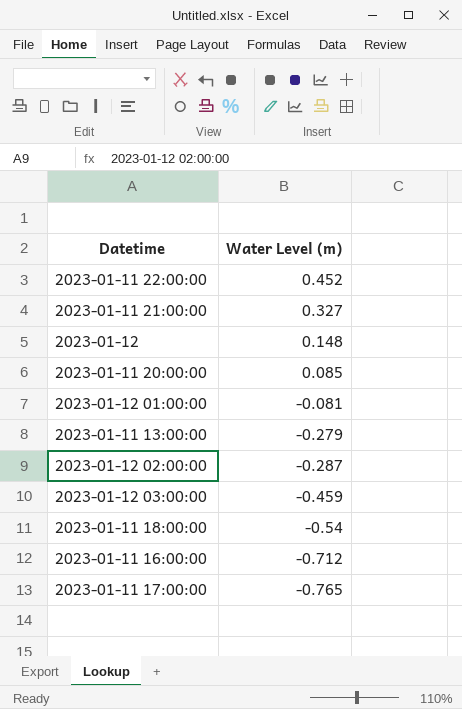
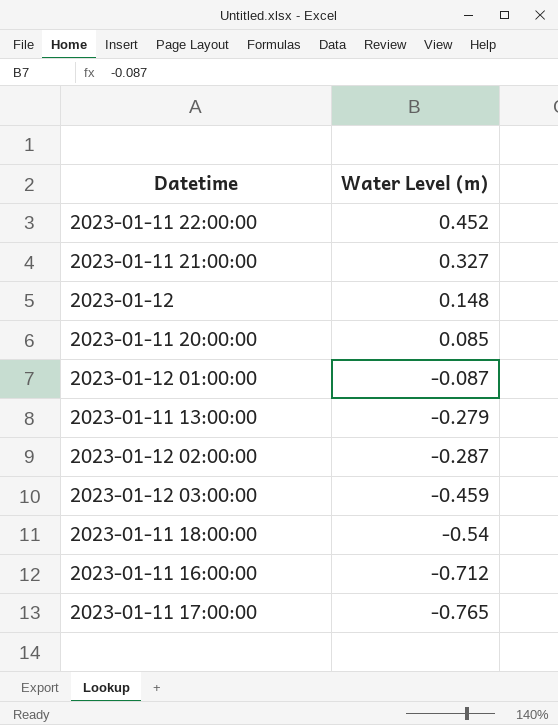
2023-01-12 01:00:00 | Water Level (m): -0.081 -> -0.087

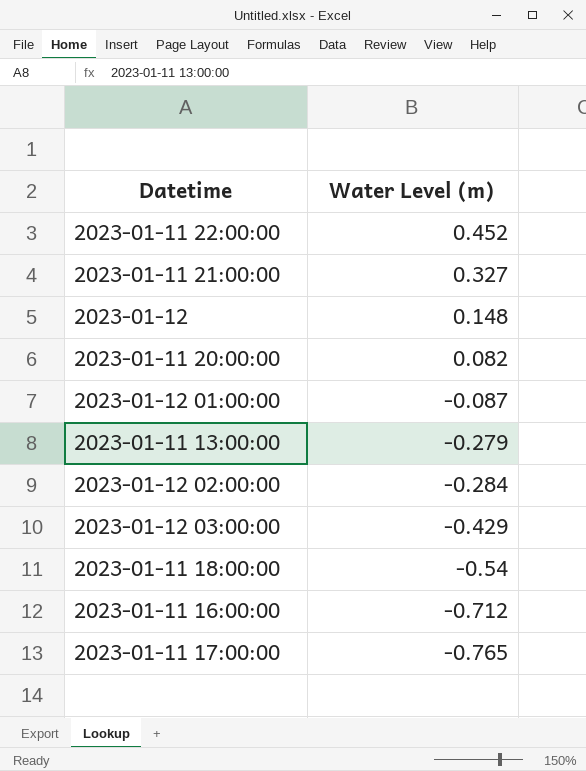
2023-01-11 20:00:00 | Water Level (m): 0.085 -> 0.082
2023-01-12 02:00:00 | Water Level (m): -0.287 -> -0.284
2023-01-12 03:00:00 | Water Level (m): -0.459 -> -0.429

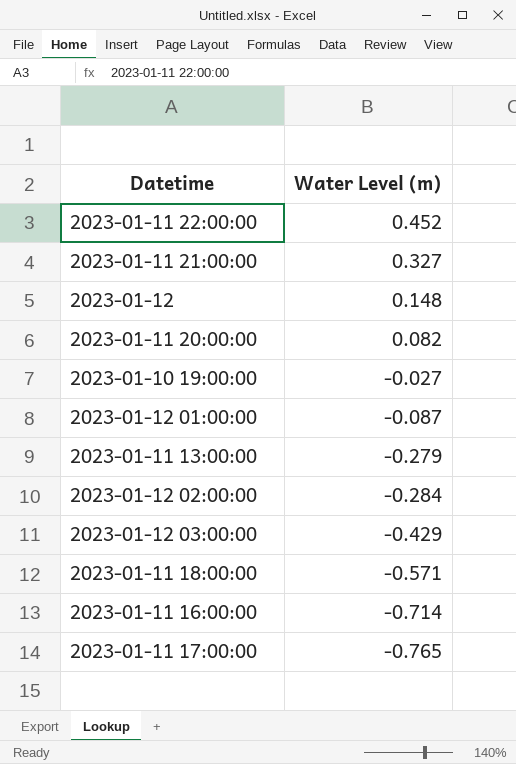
row 2023-01-10 19:00:00: none -> -0.027
2023-01-11 18:00:00 | Water Level (m): -0.54 -> -0.571
2023-01-11 16:00:00 | Water Level (m): -0.712 -> -0.714

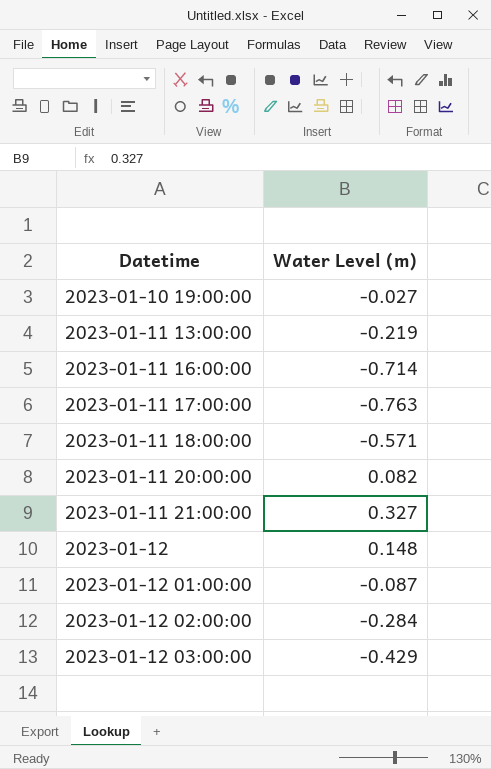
row order: Water Level (m) descending -> Datetime ascending
row 2023-01-11 22:00:00: 0.452 -> none
2023-01-11 13:00:00 | Water Level (m): -0.279 -> -0.219
2023-01-11 17:00:00 | Water Level (m): -0.765 -> -0.763

